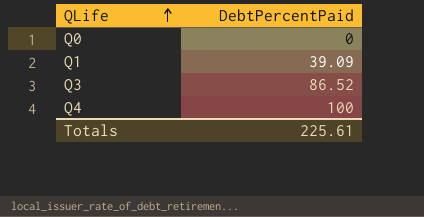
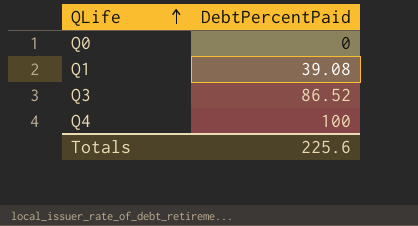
Q1 | DebtPercentPaid: 39.09 -> 39.08
Totals | DebtPercentPaid: 225.61 -> 225.6

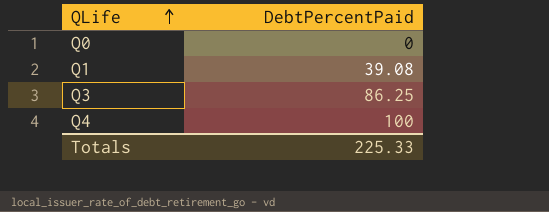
Q3 | DebtPercentPaid: 86.52 -> 86.25
Totals | DebtPercentPaid: 225.6 -> 225.33

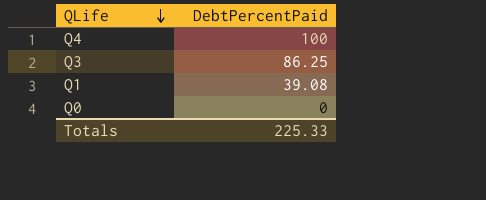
row order: QLife ascending -> QLife descending

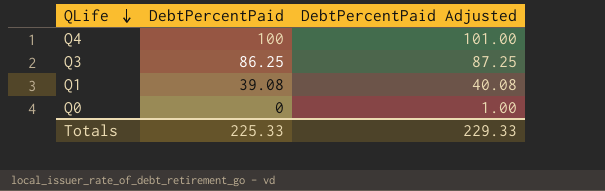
column DebtPercentPaid Adjusted | formula: none -> [DebtPercentPaid] + 1

